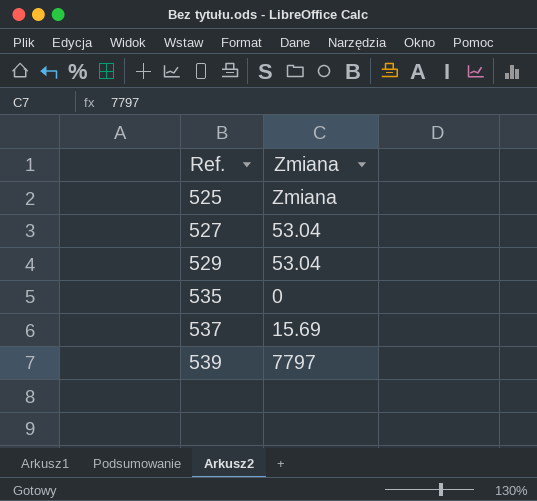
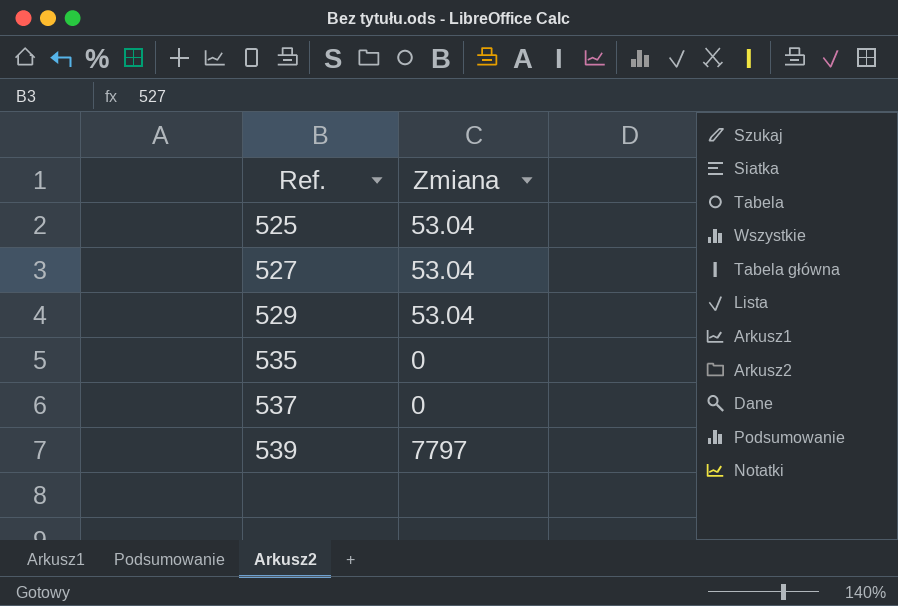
525 | Zmiana: Zmiana -> 53.04
537 | Zmiana: 15.69 -> 0

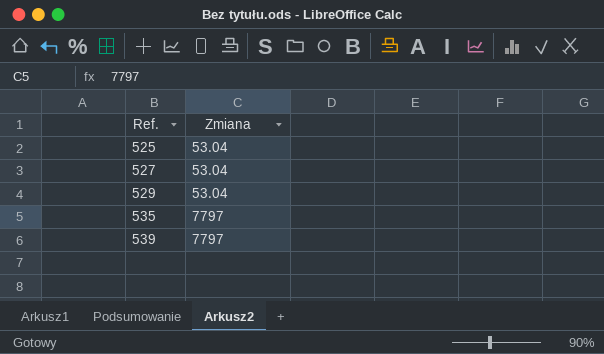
row 537: 0 -> none
535 | Zmiana: 0 -> 7797

